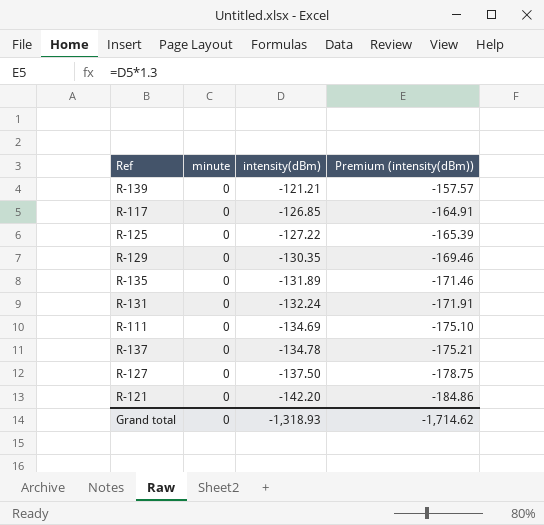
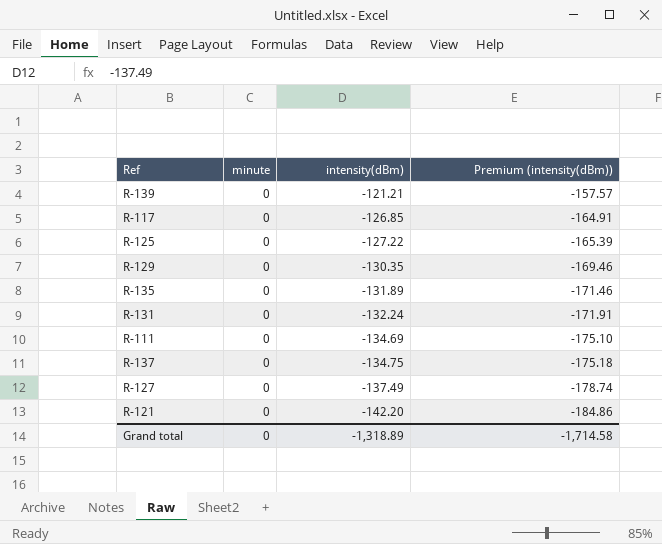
R-137 | intensity(dBm): -134.78 -> -134.75
R-137 | Premium (intensity(dBm)): -175.21 -> -175.18
R-127 | intensity(dBm): -137.50 -> -137.49
R-127 | Premium (intensity(dBm)): -178.75 -> -178.74
Grand total | intensity(dBm): -1,318.93 -> -1,318.89
Grand total | Premium (intensity(dBm)): -1,714.62 -> -1,714.58

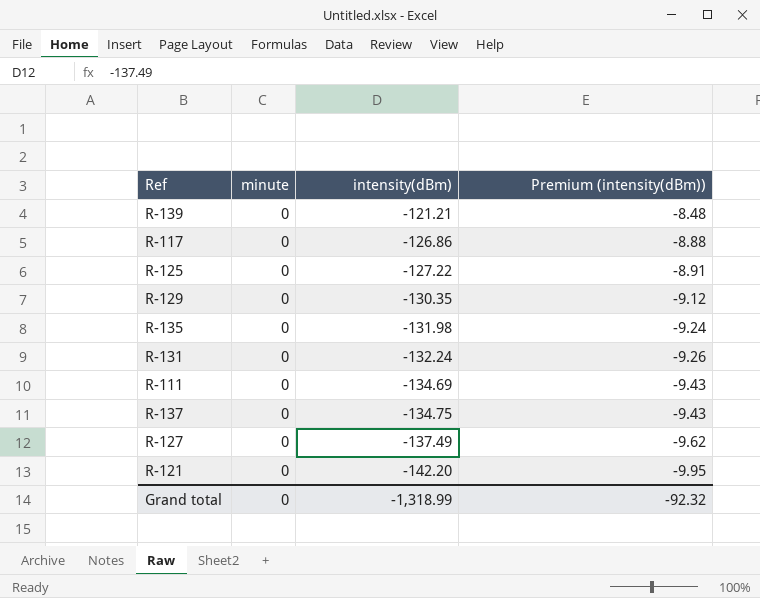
column Premium (intensity(dBm)) | formula: [intensity(dBm)] * 1.3 -> [intensity(dBm)] * 0.07
R-117 | intensity(dBm): -126.85 -> -126.86
R-135 | intensity(dBm): -131.89 -> -131.98
Grand total | intensity(dBm): -1,318.89 -> -1,318.99
Grand total | Premium (intensity(dBm)): -1,714.58 -> -92.32

